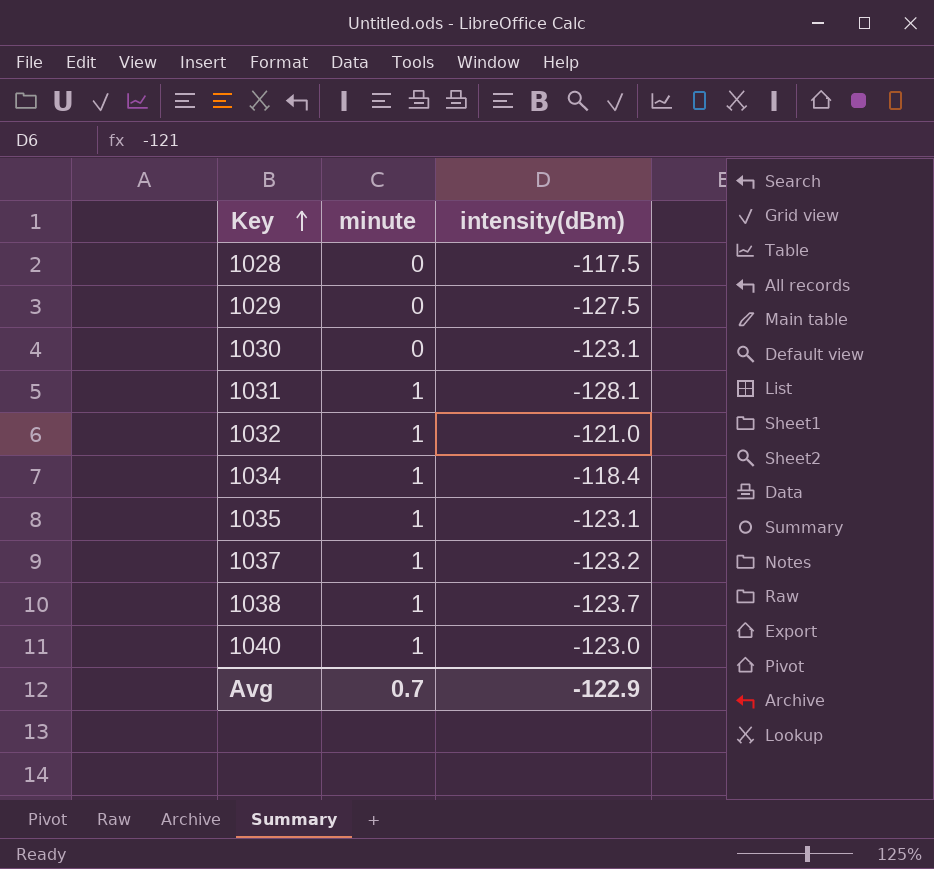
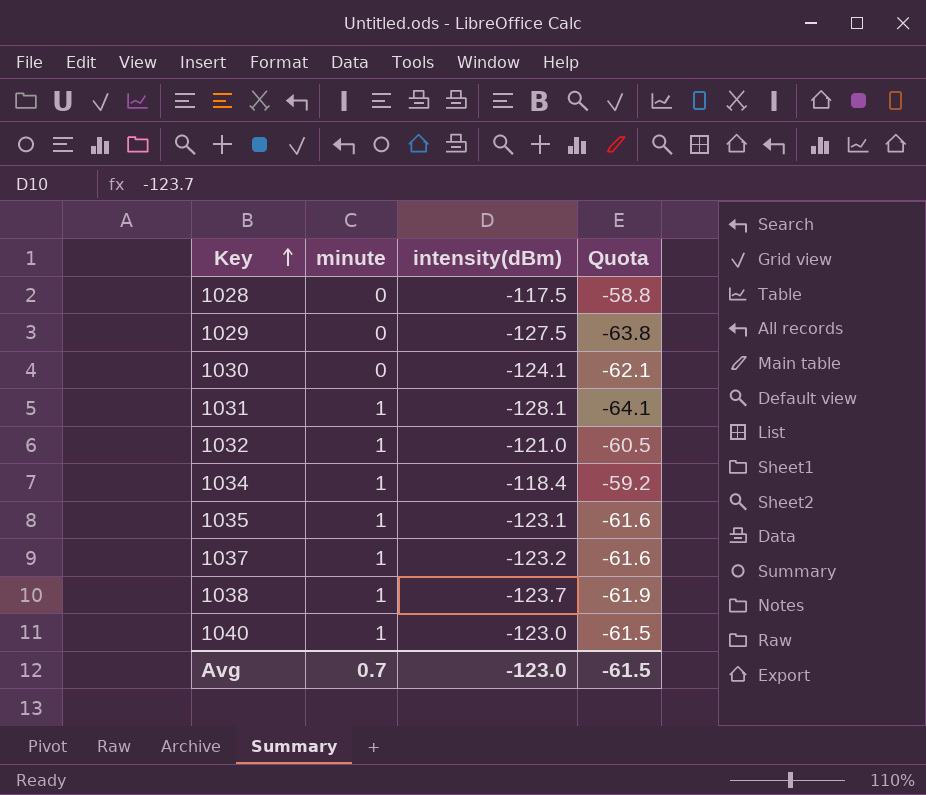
column Quota | formula: none -> [intensity(dBm)] * 0.5
1030 | intensity(dBm): -123.1 -> -124.1
Avg | intensity(dBm): -122.9 -> -123.0

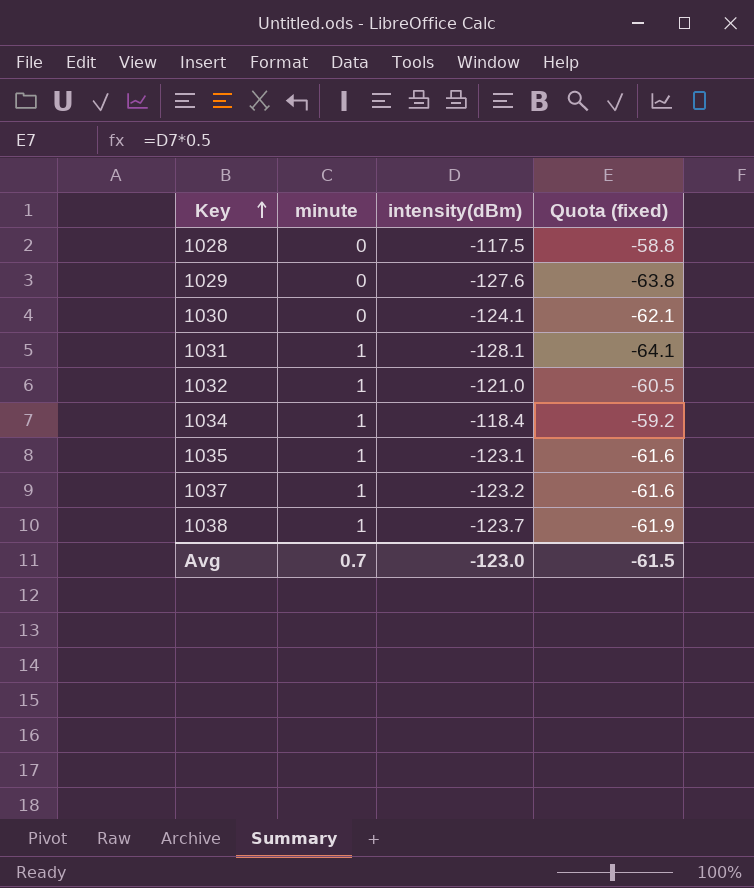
column name: Quota -> Quota (fixed)
row 1040: 1 | -123.0 | -61.5 -> none
1029 | intensity(dBm): -127.5 -> -127.6

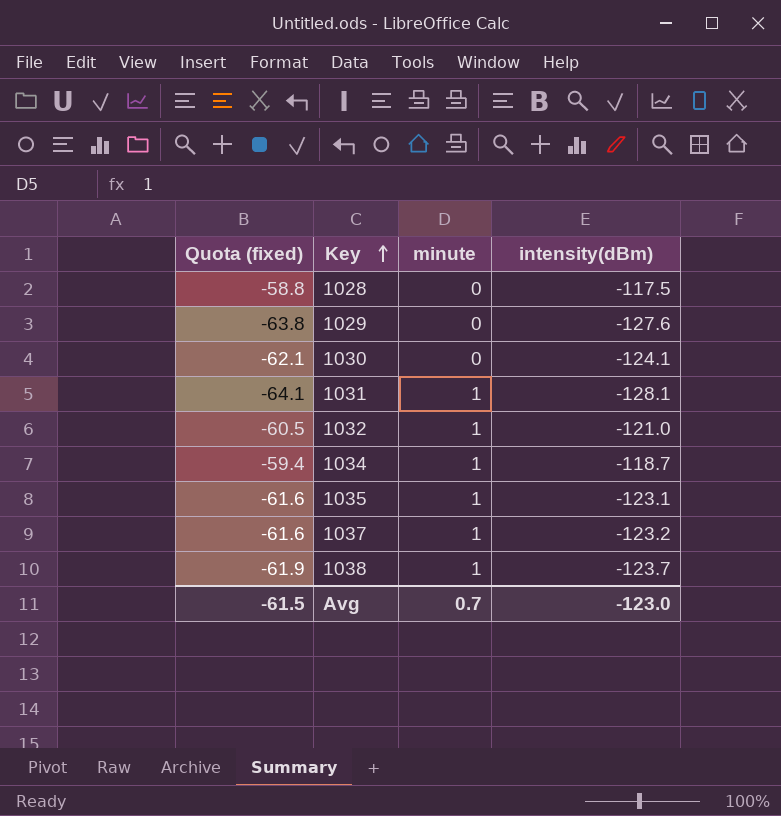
column Quota (fixed) | position: 4 -> 1
1034 | Quota (fixed): -59.2 -> -59.4
1034 | intensity(dBm): -118.4 -> -118.7

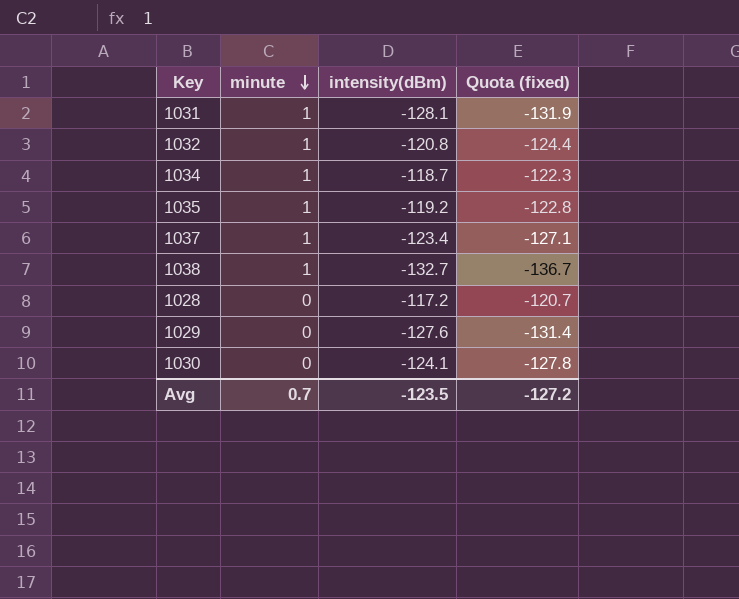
row order: Key ascending -> minute descending
column Quota (fixed) | formula: [intensity(dBm)] * 0.5 -> [intensity(dBm)] * 1.03
column Quota (fixed) | position: 1 -> 4
1032 | intensity(dBm): -121.0 -> -120.8
1035 | intensity(dBm): -123.1 -> -119.2
1037 | intensity(dBm): -123.2 -> -123.4
1038 | intensity(dBm): -123.7 -> -132.7
1028 | intensity(dBm): -117.5 -> -117.2
Avg | intensity(dBm): -123.0 -> -123.5
Avg | Quota (fixed): -61.5 -> -127.2

